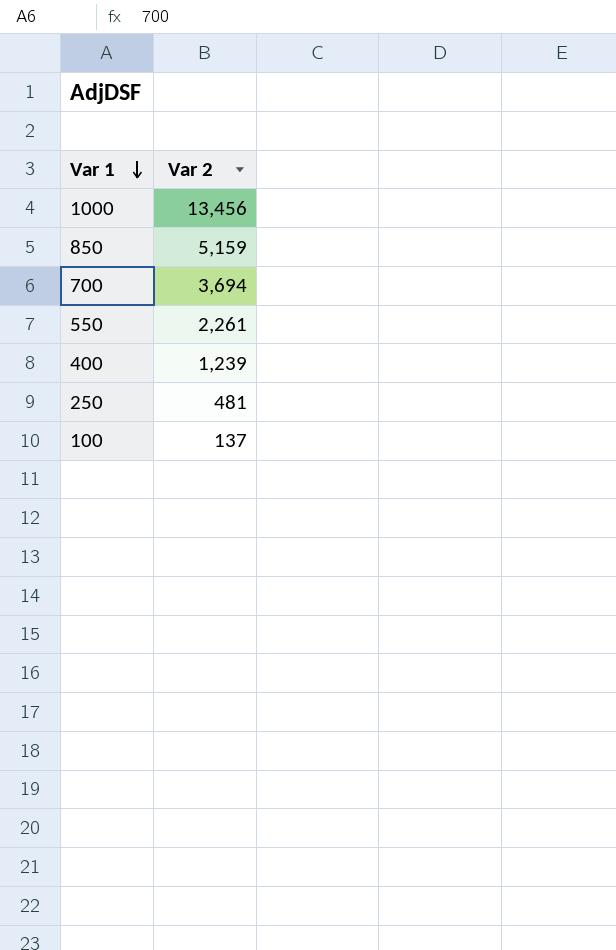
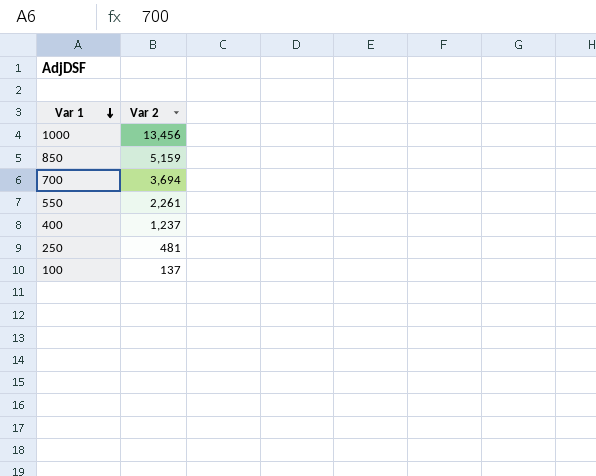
400 | Var 2: 1,239 -> 1,237

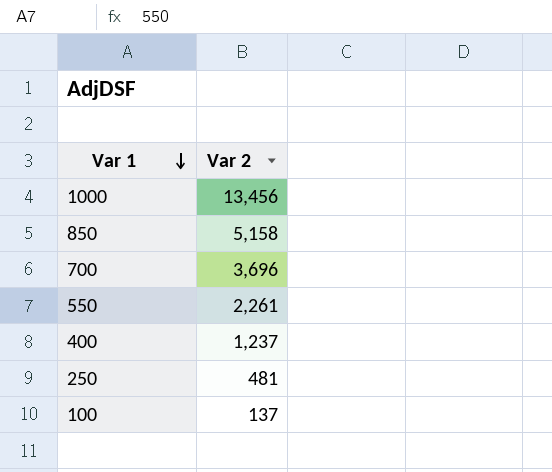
850 | Var 2: 5,159 -> 5,158
700 | Var 2: 3,694 -> 3,696

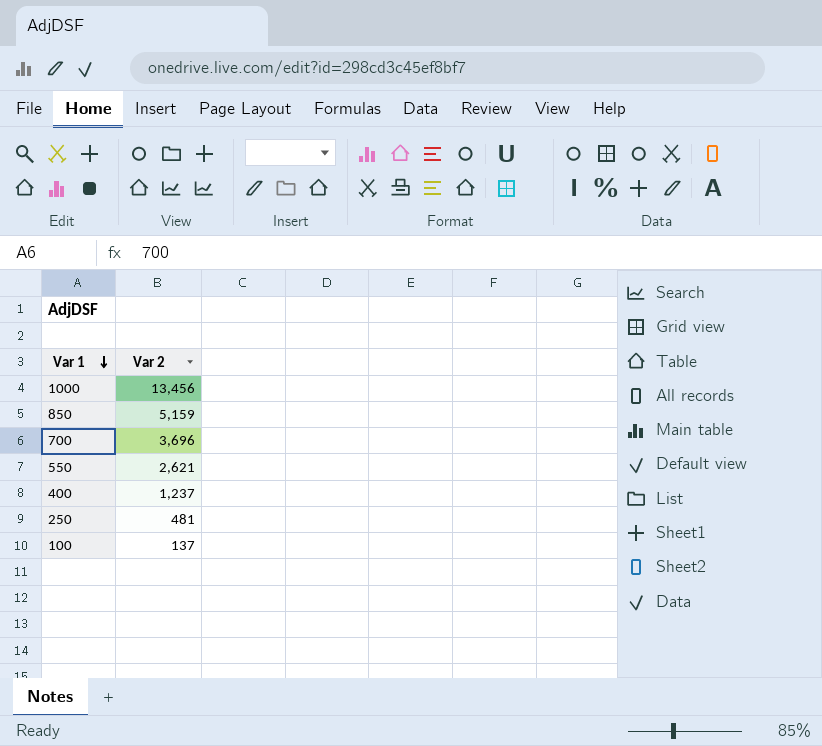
850 | Var 2: 5,158 -> 5,159
550 | Var 2: 2,261 -> 2,621

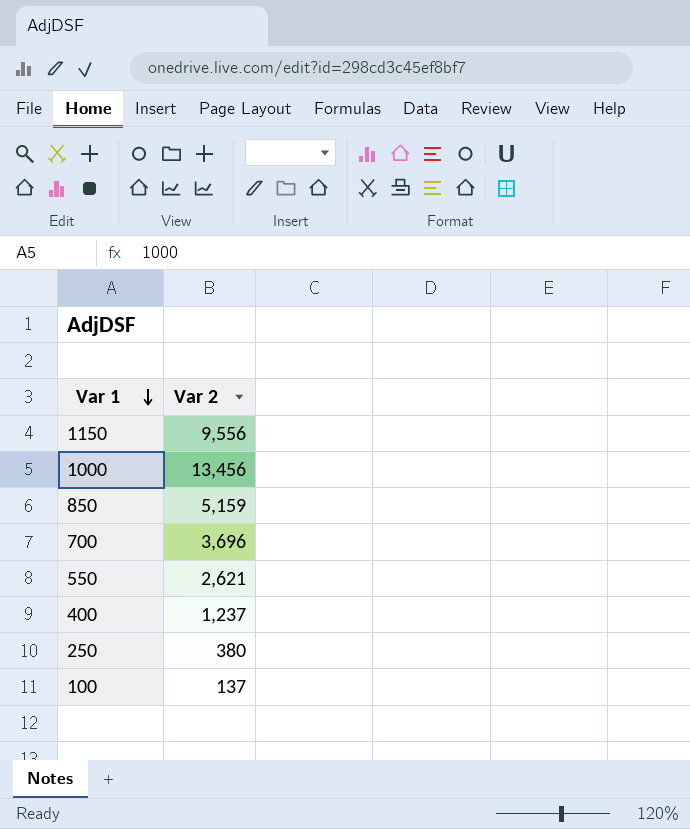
row 1150: none -> 9,556
250 | Var 2: 481 -> 380

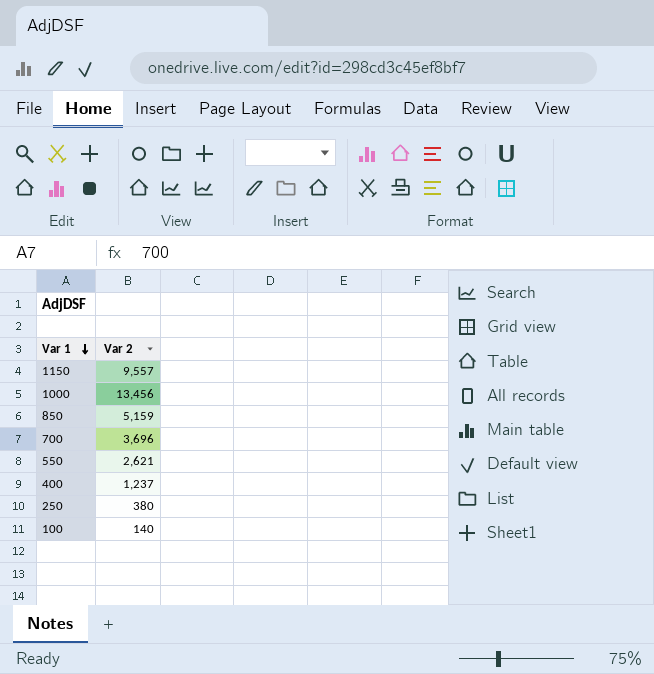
1150 | Var 2: 9,556 -> 9,557
100 | Var 2: 137 -> 140

